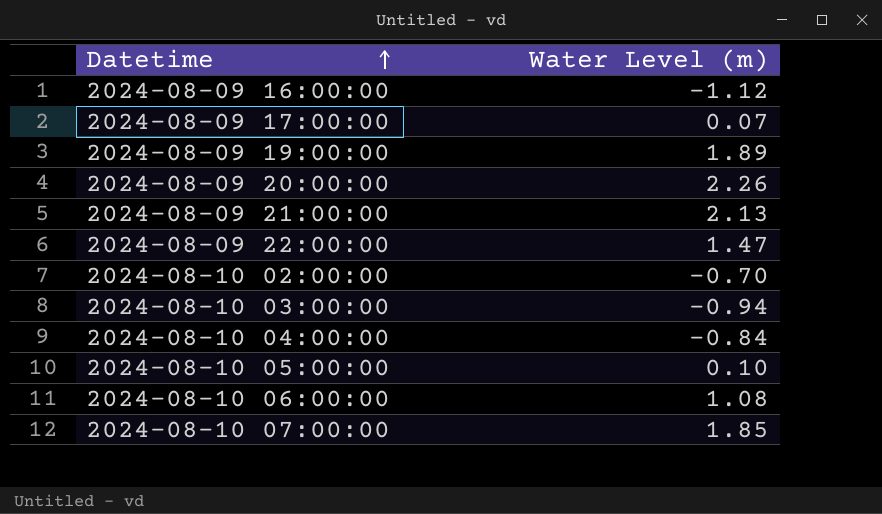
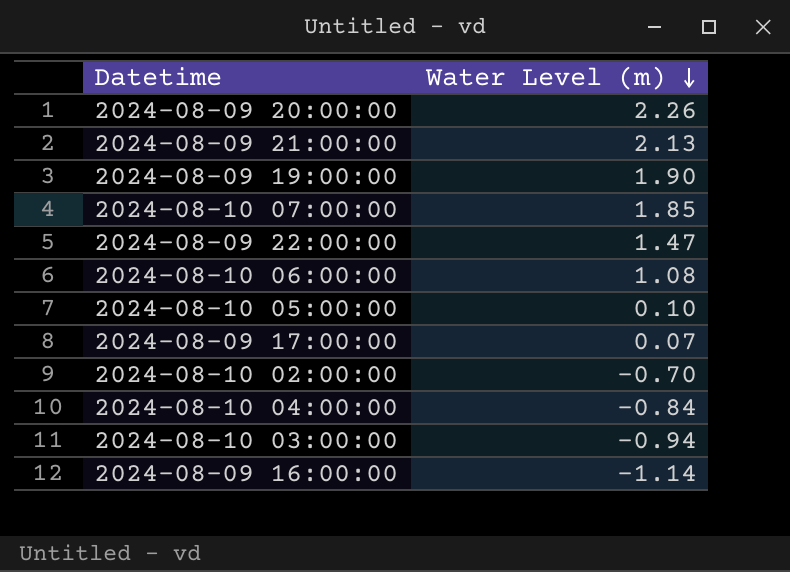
row order: Datetime ascending -> Water Level (m) descending
2024-08-09 19:00:00 | Water Level (m): 1.89 -> 1.90
2024-08-09 16:00:00 | Water Level (m): -1.12 -> -1.14

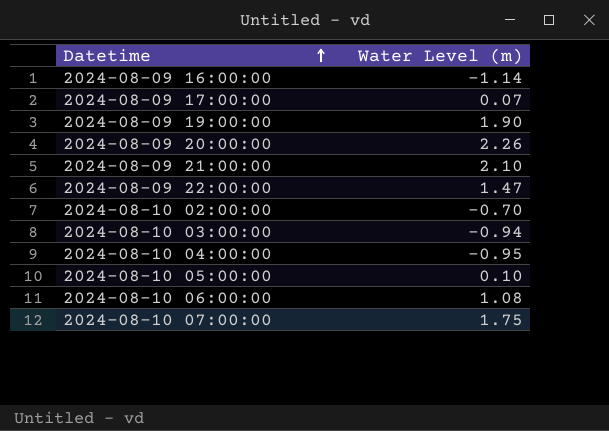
row order: Water Level (m) descending -> Datetime ascending
2024-08-09 21:00:00 | Water Level (m): 2.13 -> 2.10
2024-08-10 04:00:00 | Water Level (m): -0.84 -> -0.95
2024-08-10 07:00:00 | Water Level (m): 1.85 -> 1.75

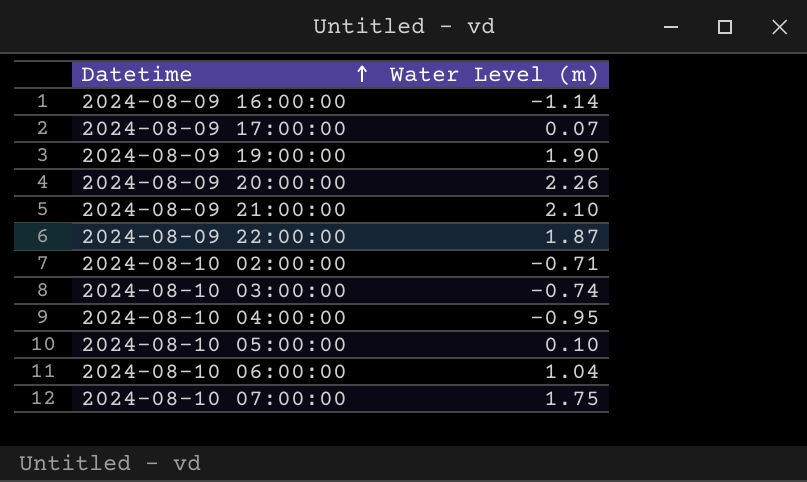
2024-08-09 22:00:00 | Water Level (m): 1.47 -> 1.87
2024-08-10 02:00:00 | Water Level (m): -0.70 -> -0.71
2024-08-10 03:00:00 | Water Level (m): -0.94 -> -0.74
2024-08-10 06:00:00 | Water Level (m): 1.08 -> 1.04

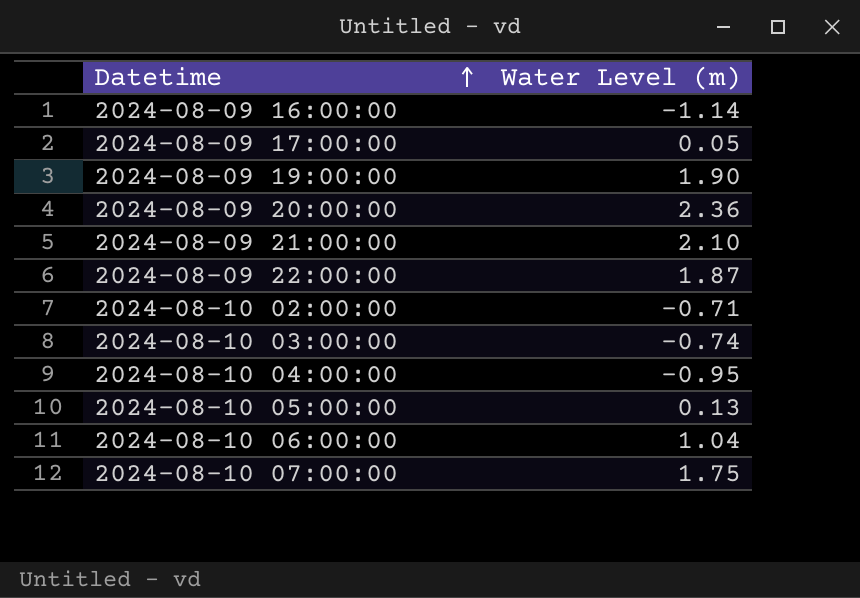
2024-08-09 17:00:00 | Water Level (m): 0.07 -> 0.05
2024-08-09 20:00:00 | Water Level (m): 2.26 -> 2.36
2024-08-10 05:00:00 | Water Level (m): 0.10 -> 0.13

